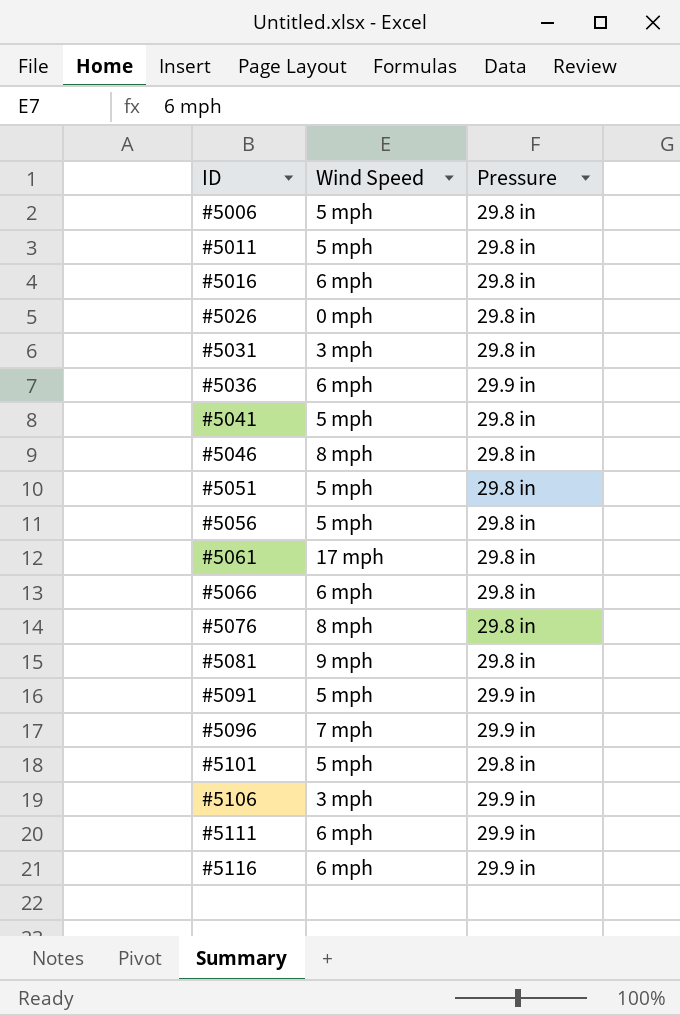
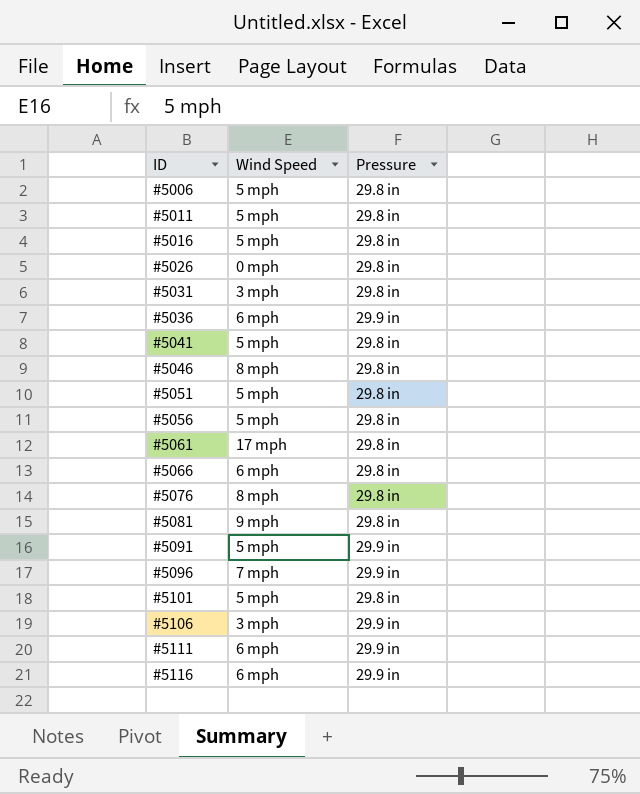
#5016 | Wind Speed: 6 mph -> 5 mph

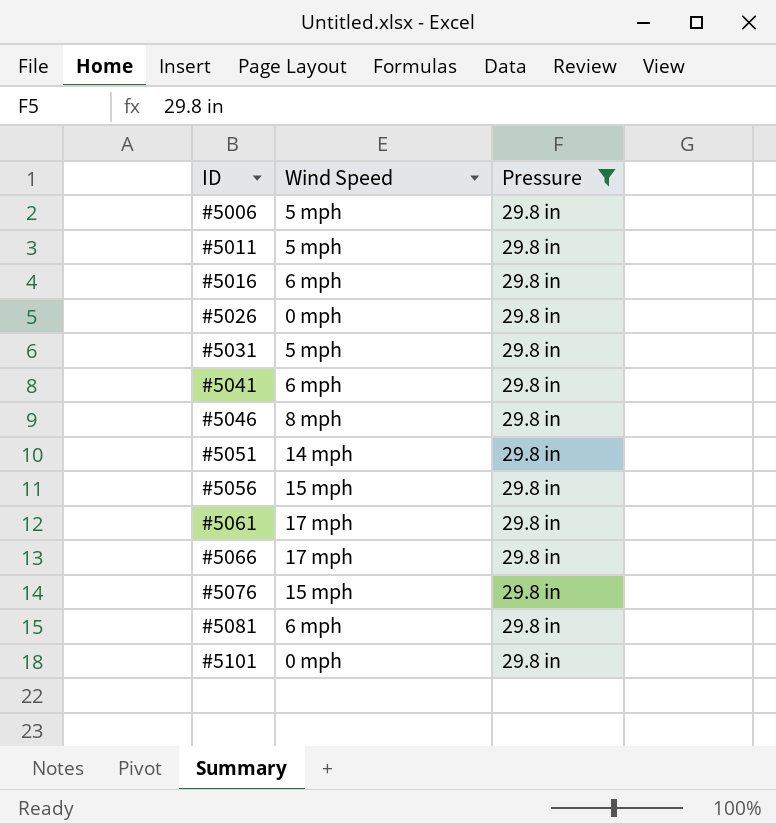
filter: none -> Pressure = 29.8 in
#5016 | Wind Speed: 5 mph -> 6 mph
#5031 | Wind Speed: 3 mph -> 5 mph
#5041 | Wind Speed: 5 mph -> 6 mph
#5051 | Wind Speed: 5 mph -> 14 mph
#5056 | Wind Speed: 5 mph -> 15 mph
#5066 | Wind Speed: 6 mph -> 17 mph
#5076 | Wind Speed: 8 mph -> 15 mph
#5081 | Wind Speed: 9 mph -> 6 mph
#5101 | Wind Speed: 5 mph -> 0 mph

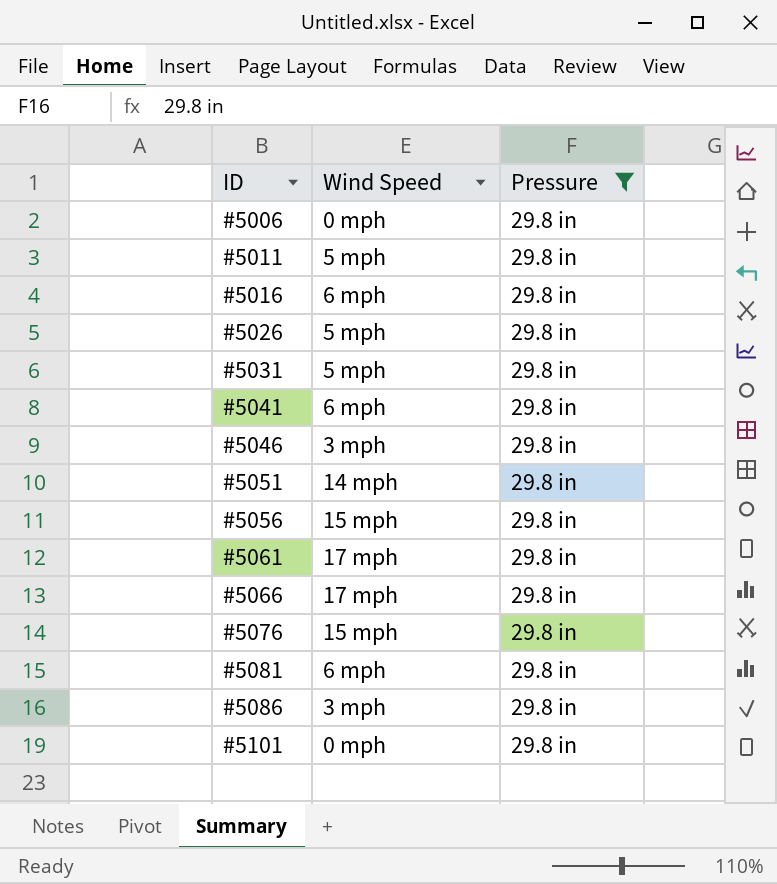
#5006 | Wind Speed: 5 mph -> 0 mph
#5026 | Wind Speed: 0 mph -> 5 mph
#5046 | Wind Speed: 8 mph -> 3 mph
row #5086: none -> 3 mph | 29.8 in

